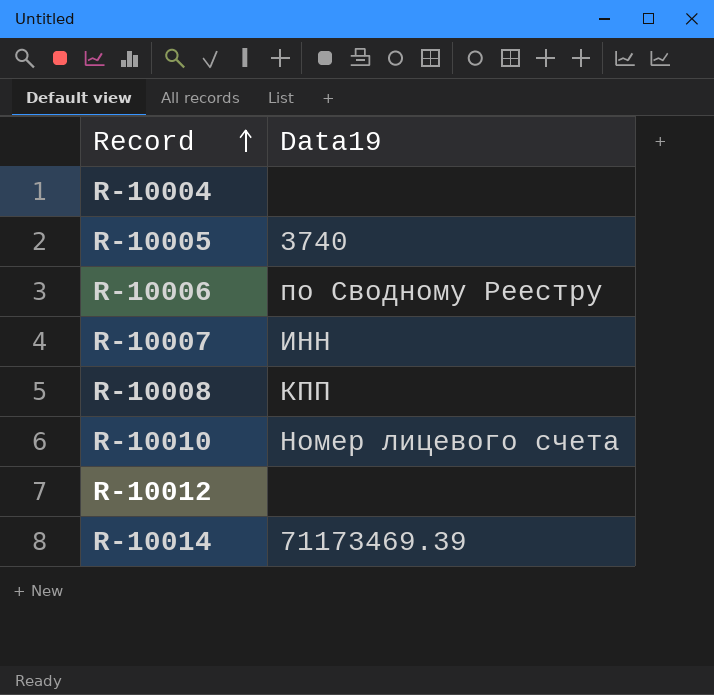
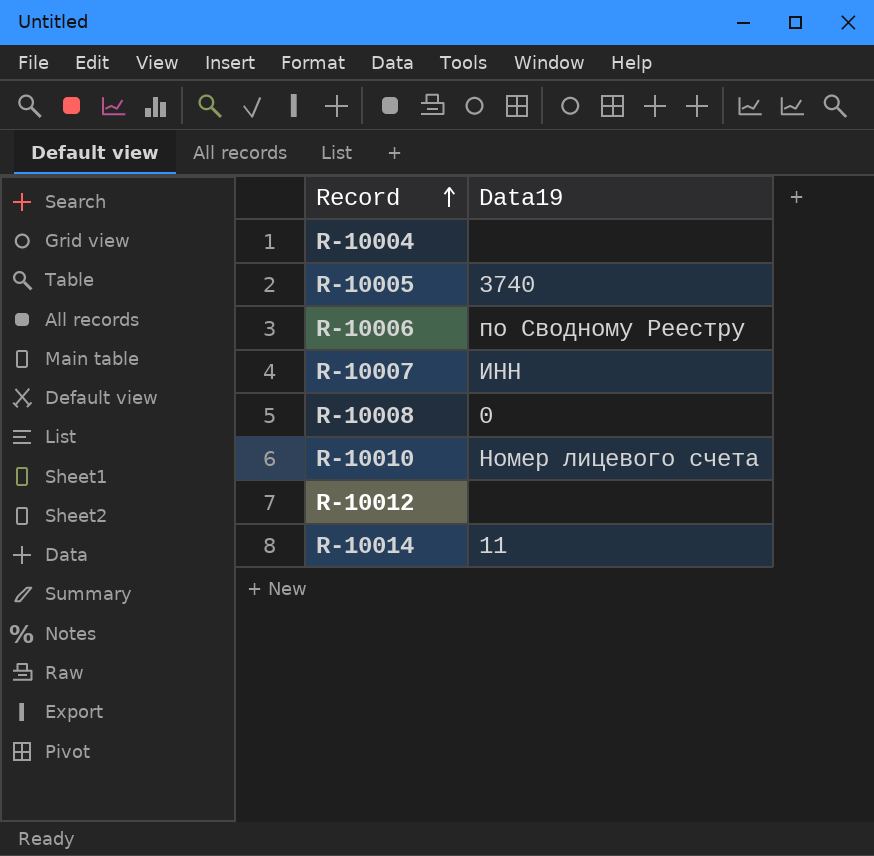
R-10008 | Data19: КПП -> 0
R-10014 | Data19: 71173469.39 -> 11

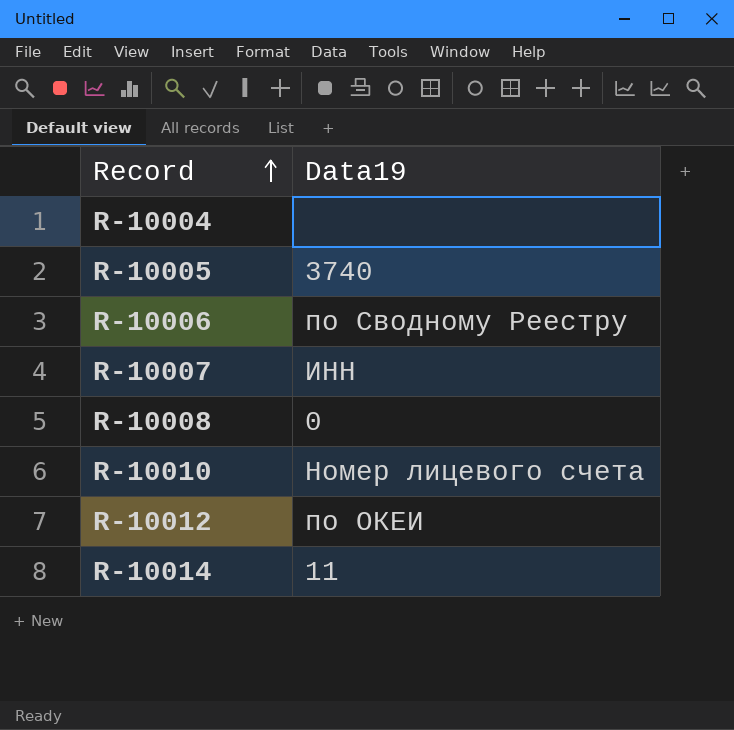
R-10012 | Data19: none -> по ОКЕИ

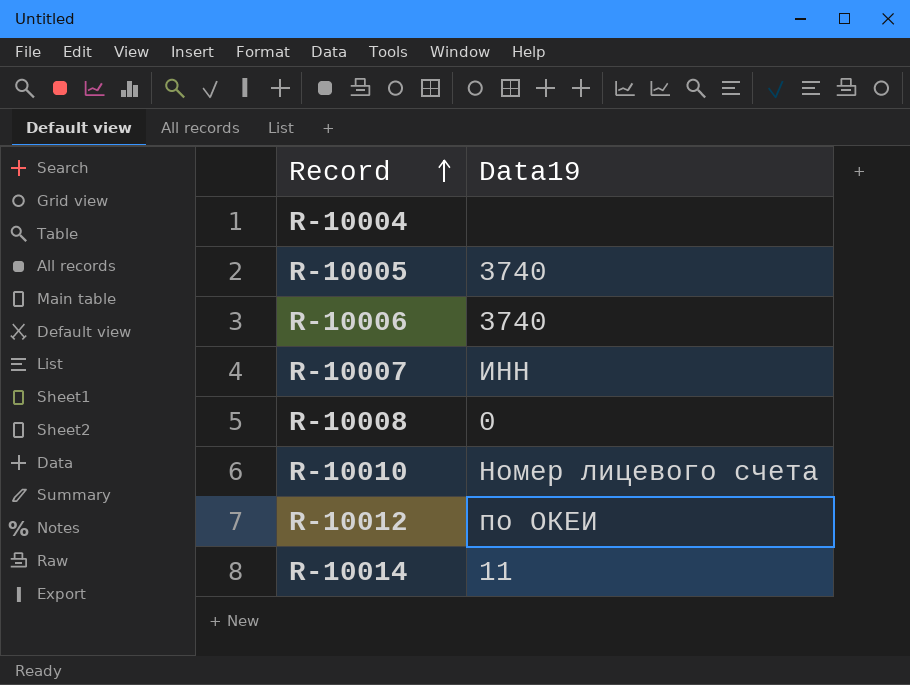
R-10006 | Data19: по Сводному Реестру -> 3740

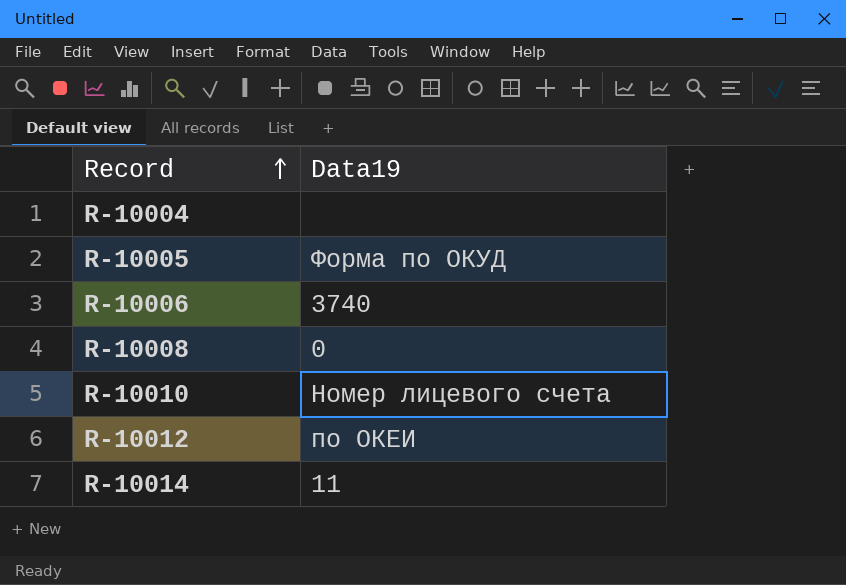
row R-10007: ИНН -> none
R-10005 | Data19: 3740 -> Форма по ОКУД

